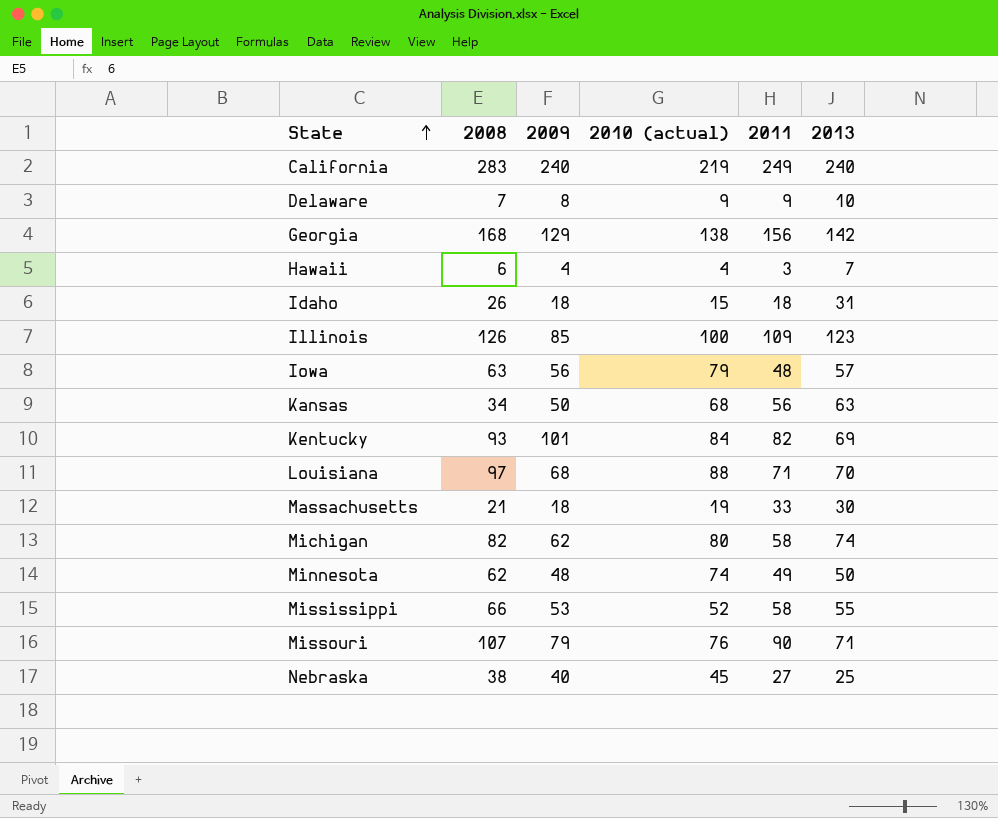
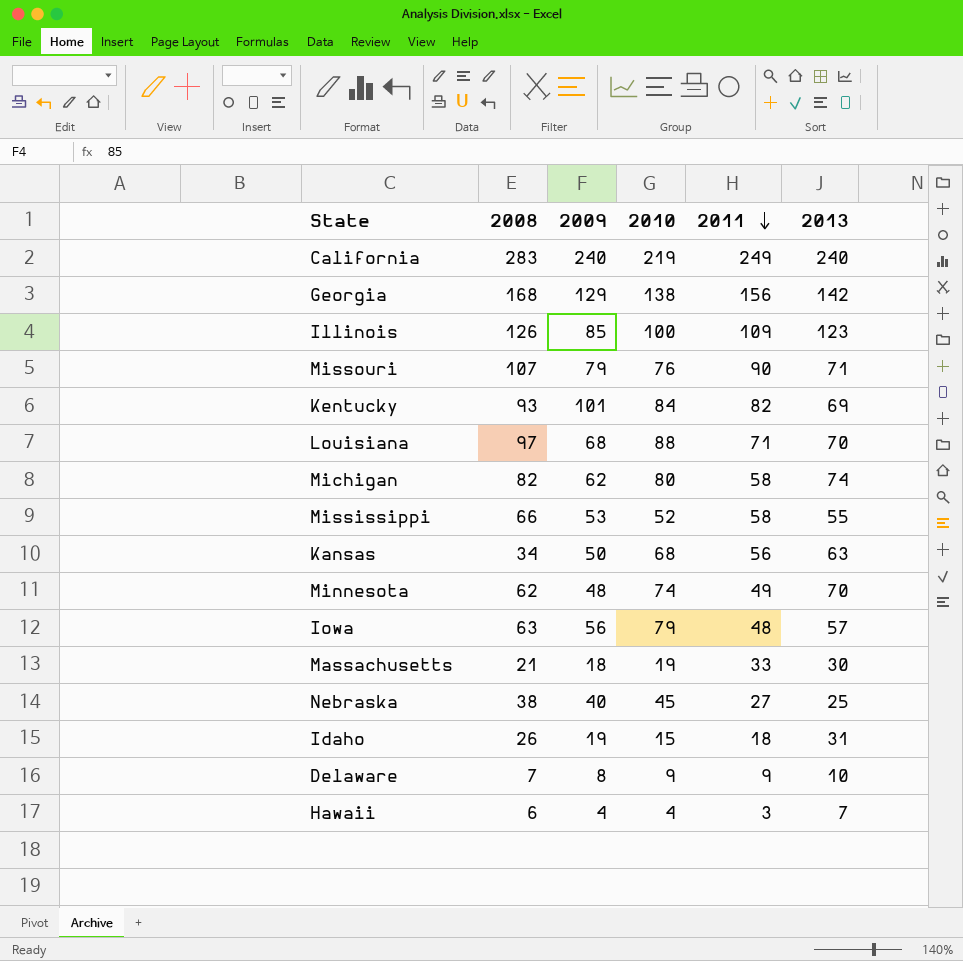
row order: State ascending -> 2011 descending
column name: 2010 (actual) -> 2010
Minnesota | 2013: 50 -> 70
Idaho | 2009: 18 -> 19

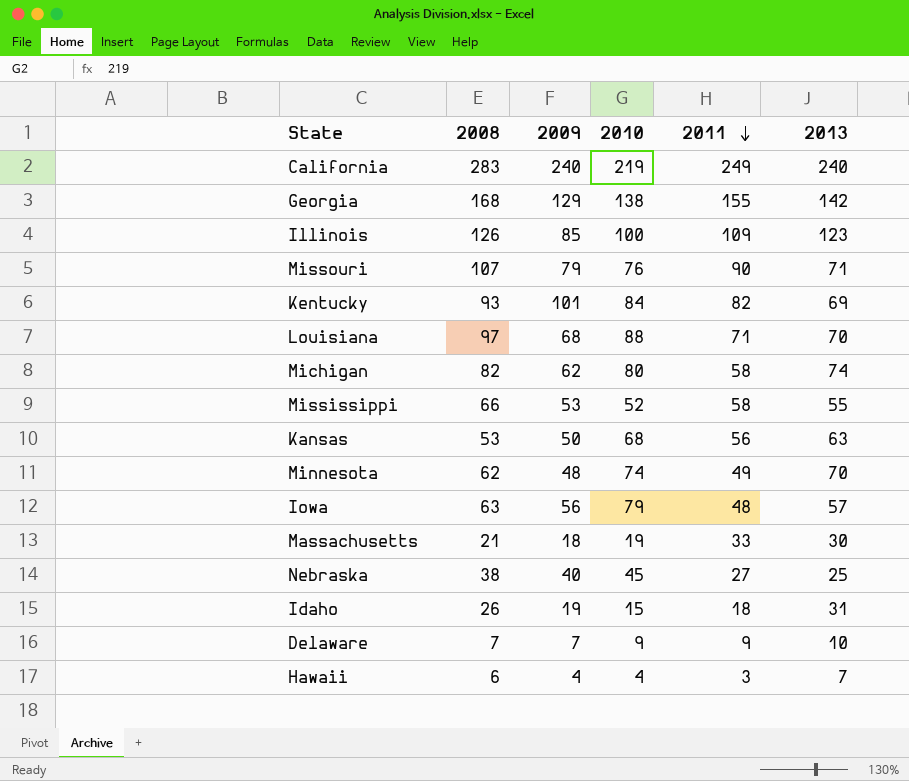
Georgia | 2011: 156 -> 155
Kansas | 2008: 34 -> 53
Delaware | 2009: 8 -> 7

